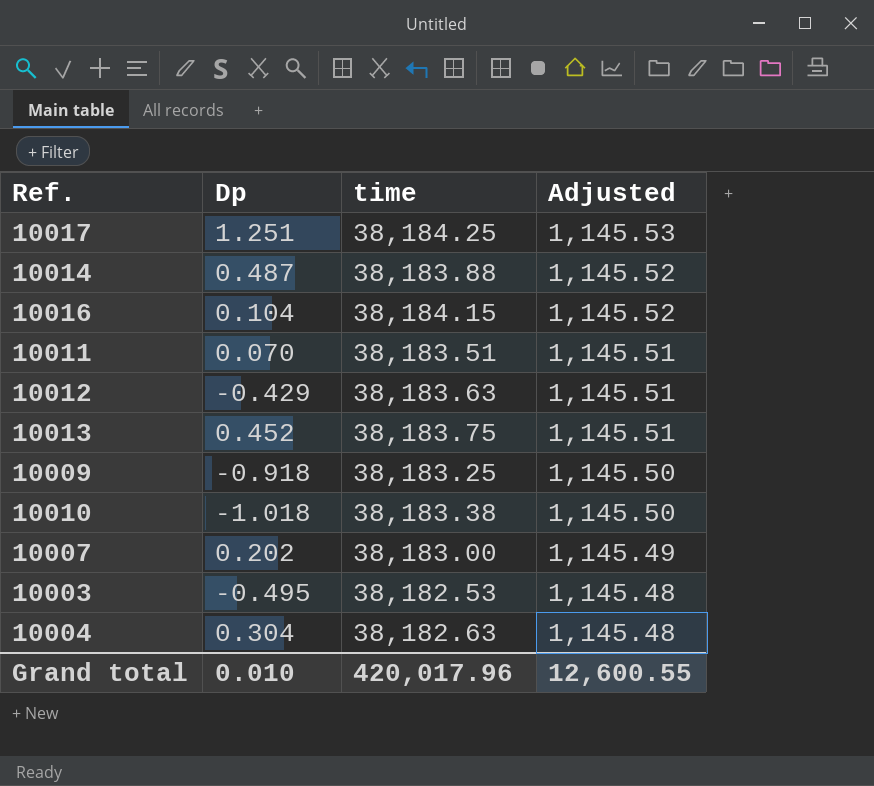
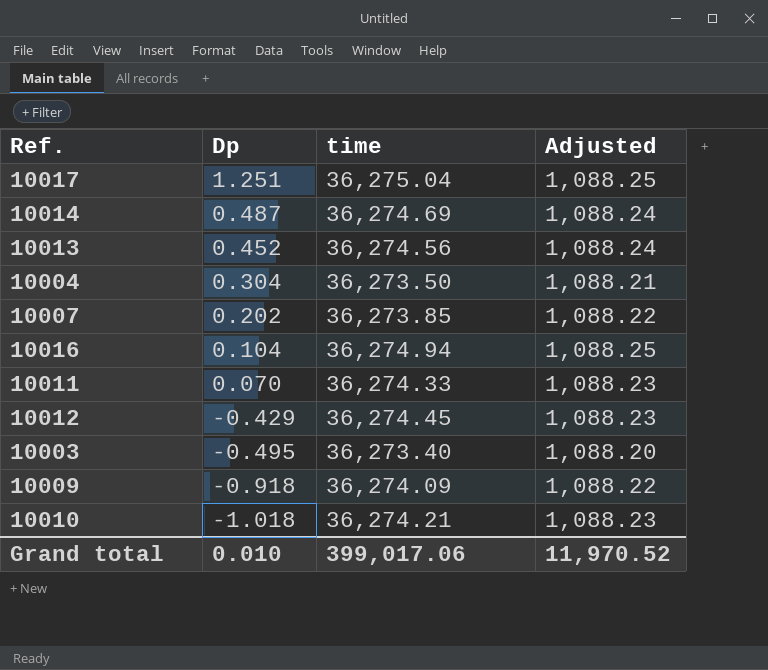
row order: Adjusted descending -> Dp descending
10017 | time: 38,184.25 -> 36,275.04
10017 | Adjusted: 1,145.53 -> 1,088.25
10014 | time: 38,183.88 -> 36,274.69
10014 | Adjusted: 1,145.52 -> 1,088.24
10013 | time: 38,183.75 -> 36,274.56
10013 | Adjusted: 1,145.51 -> 1,088.24
10004 | time: 38,182.63 -> 36,273.50
10004 | Adjusted: 1,145.48 -> 1,088.21
10007 | time: 38,183.00 -> 36,273.85
10007 | Adjusted: 1,145.49 -> 1,088.22
10016 | time: 38,184.15 -> 36,274.94
10016 | Adjusted: 1,145.52 -> 1,088.25
10011 | time: 38,183.51 -> 36,274.33
10011 | Adjusted: 1,145.51 -> 1,088.23
10012 | time: 38,183.63 -> 36,274.45
10012 | Adjusted: 1,145.51 -> 1,088.23
10003 | time: 38,182.53 -> 36,273.40
10003 | Adjusted: 1,145.48 -> 1,088.20
10009 | time: 38,183.25 -> 36,274.09
10009 | Adjusted: 1,145.50 -> 1,088.22
10010 | time: 38,183.38 -> 36,274.21
10010 | Adjusted: 1,145.50 -> 1,088.23
Grand total | time: 420,017.96 -> 399,017.06
Grand total | Adjusted: 12,600.55 -> 11,970.52

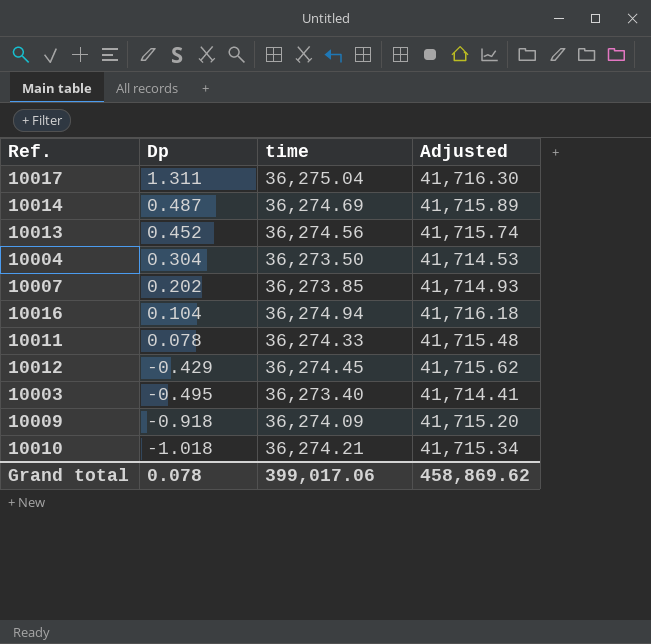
column Adjusted | formula: [time] * 0.03 -> [time] * 1.15
10017 | Dp: 1.251 -> 1.311
10011 | Dp: 0.070 -> 0.078
Grand total | Dp: 0.010 -> 0.078
Grand total | Adjusted: 11,970.52 -> 458,869.62

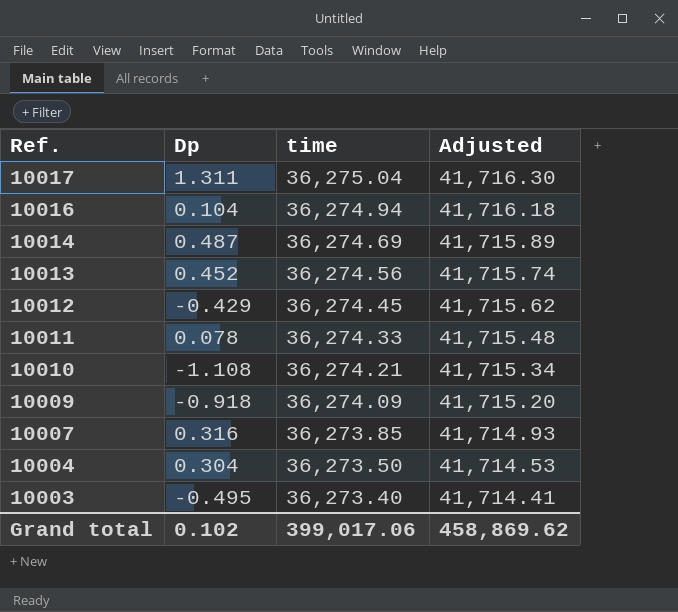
row order: Dp descending -> Ref. descending
10010 | Dp: -1.018 -> -1.108
10007 | Dp: 0.202 -> 0.316
Grand total | Dp: 0.078 -> 0.102

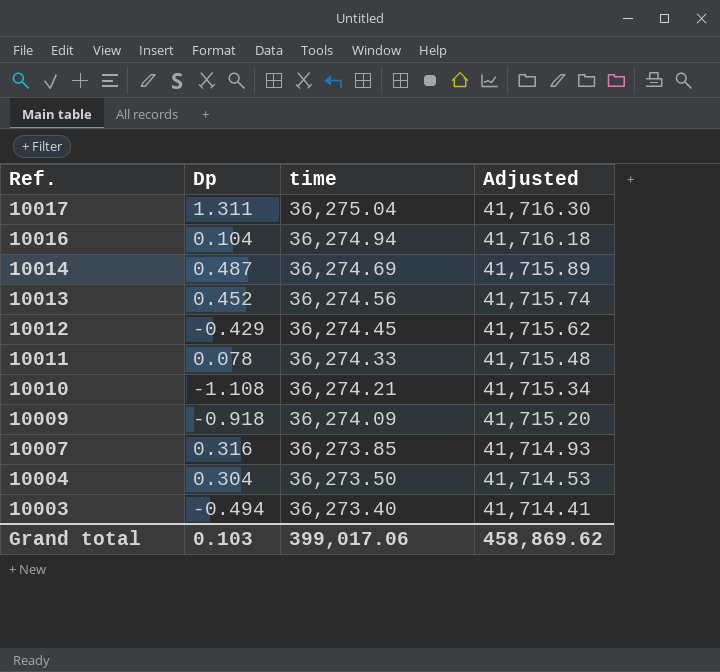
10003 | Dp: -0.495 -> -0.494
Grand total | Dp: 0.102 -> 0.103

